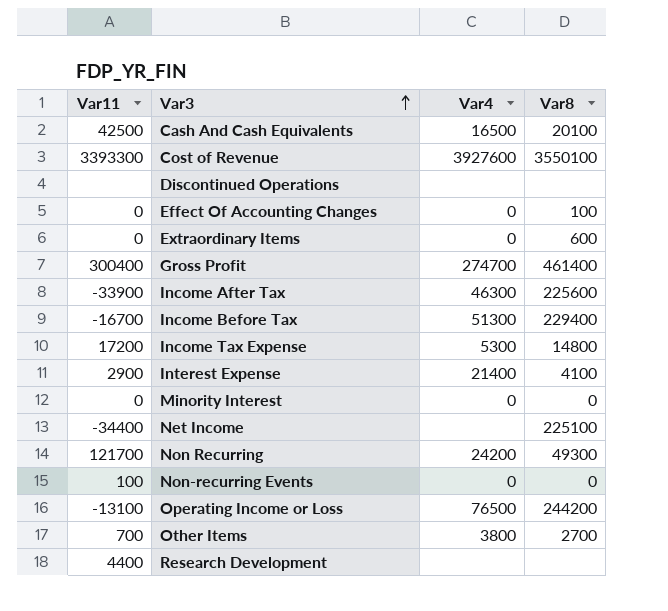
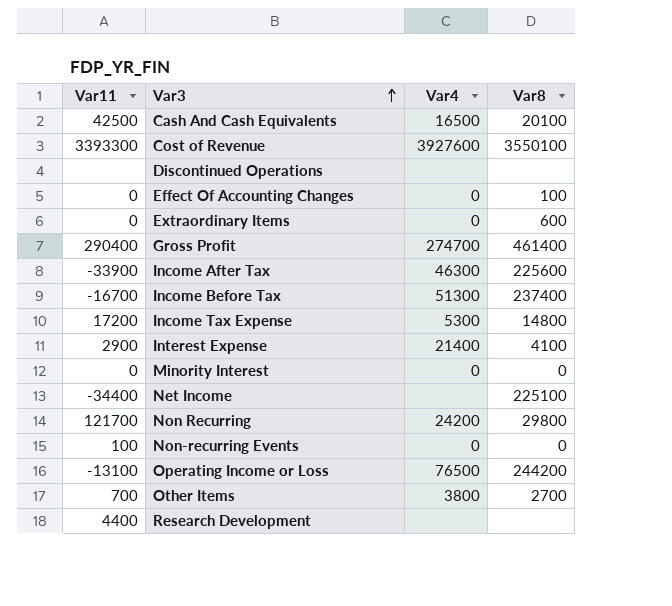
Gross Profit | Var11: 300400 -> 290400
Income Before Tax | Var8: 229400 -> 237400
Non Recurring | Var8: 49300 -> 29800

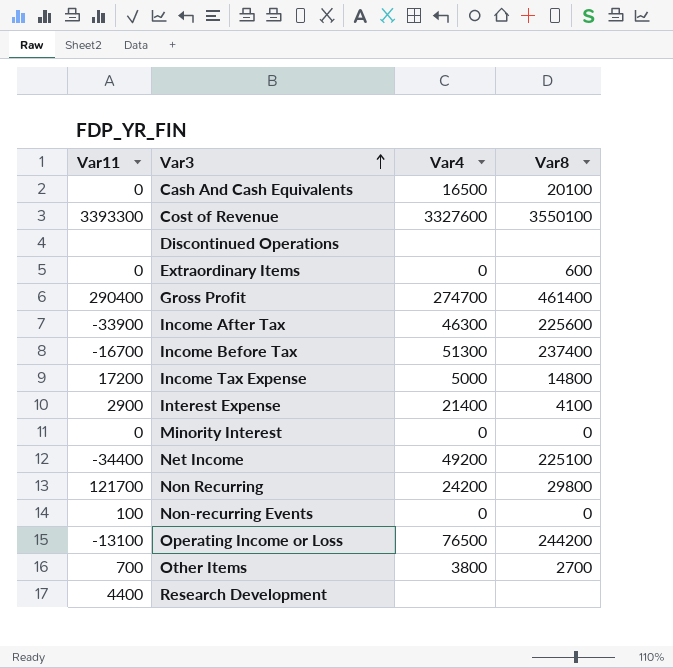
row Effect Of Accounting Changes: 0 | 0 | 100 -> none
Cash And Cash Equivalents | Var11: 42500 -> 0
Cost of Revenue | Var4: 3927600 -> 3327600
Income Tax Expense | Var4: 5300 -> 5000
Net Income | Var4: none -> 49200

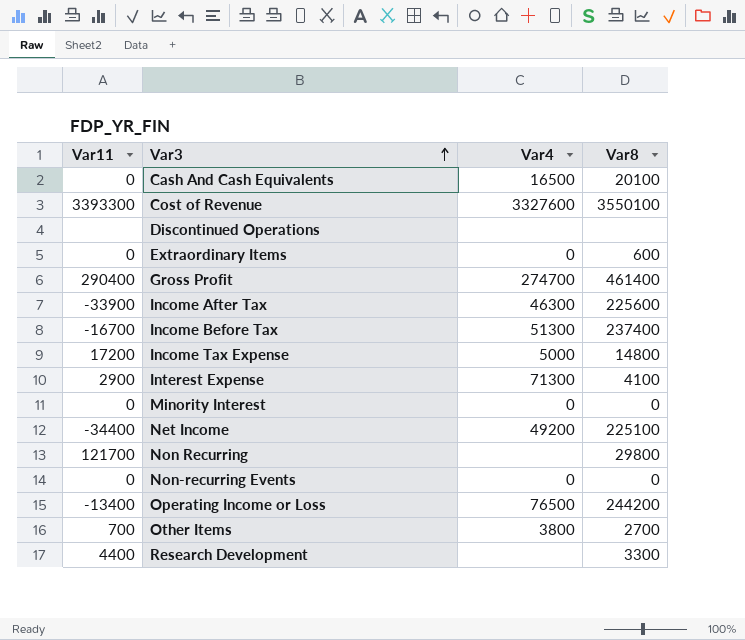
Interest Expense | Var4: 21400 -> 71300
Non Recurring | Var4: 24200 -> none
Non-recurring Events | Var11: 100 -> 0
Operating Income or Loss | Var11: -13100 -> -13400
Research Development | Var8: none -> 3300

